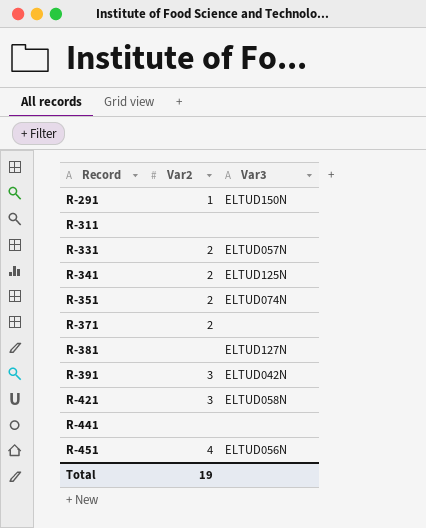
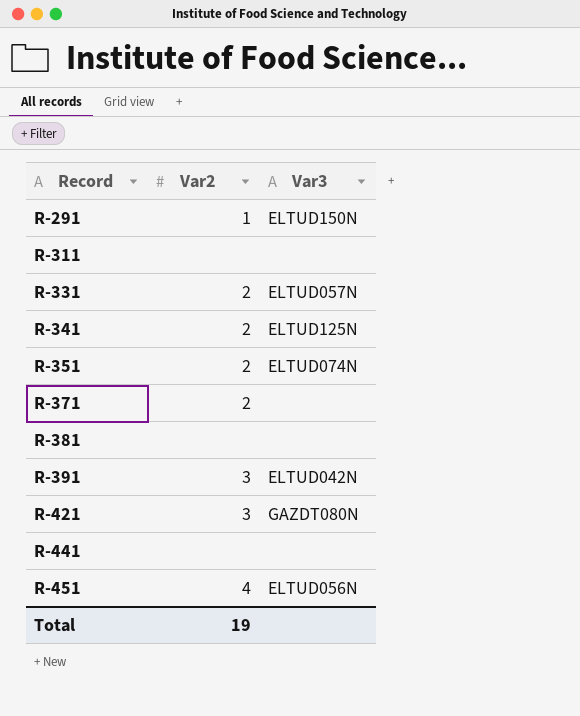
R-381 | Var3: ELTUD127N -> none
R-421 | Var3: ELTUD058N -> GAZDT080N

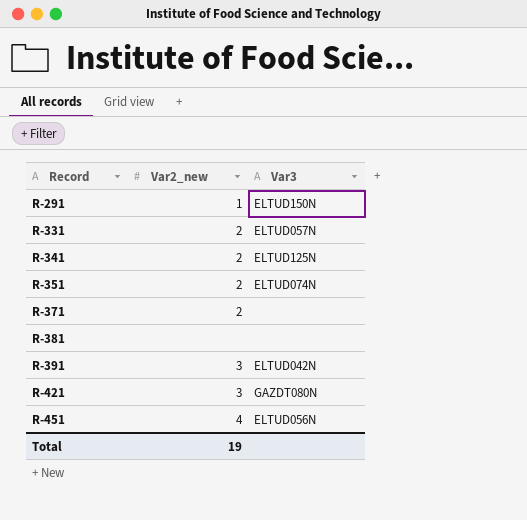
column name: Var2 -> Var2_new
row R-311: none | none -> none
row R-441: none | none -> none

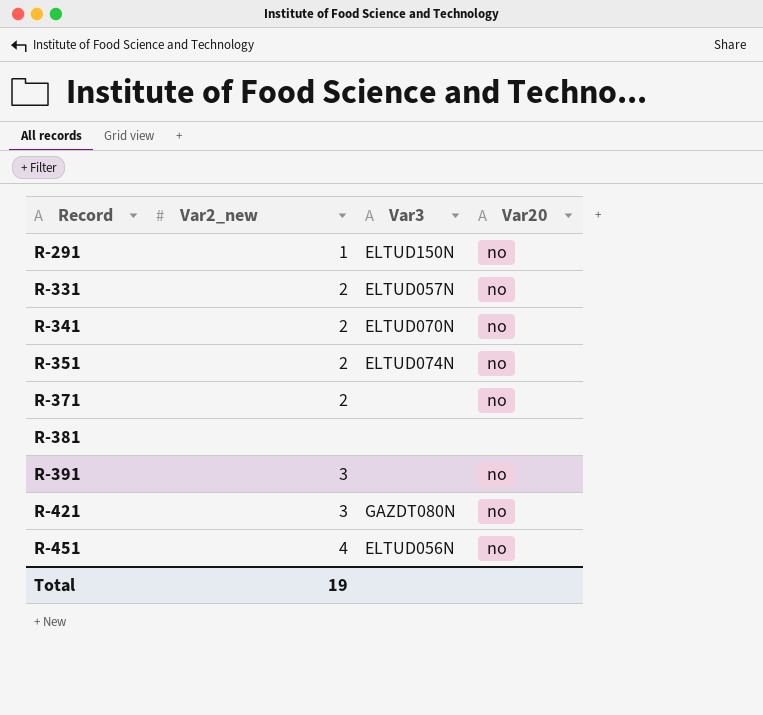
column Var20 | position: none -> 4
R-341 | Var3: ELTUD125N -> ELTUD070N
R-391 | Var3: ELTUD042N -> none

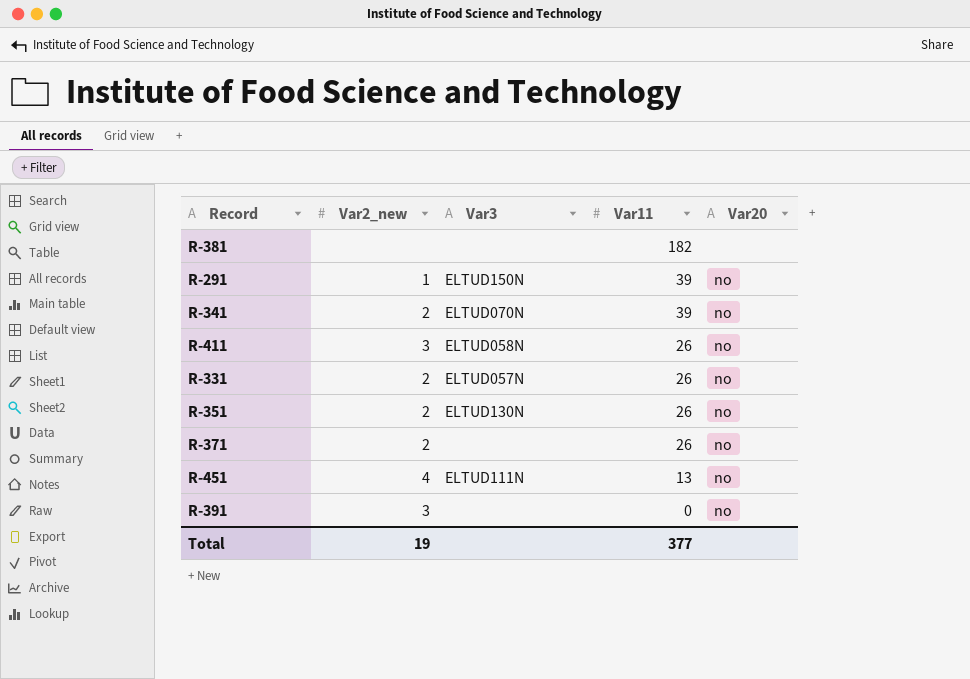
row order: Record ascending -> Var11 descending
column Var11 | position: none -> 4
row R-421: 3 | GAZDT080N | no -> none
row R-411: none -> 3 | ELTUD058N | 26 | no
R-351 | Var3: ELTUD074N -> ELTUD130N
R-451 | Var3: ELTUD056N -> ELTUD111N

